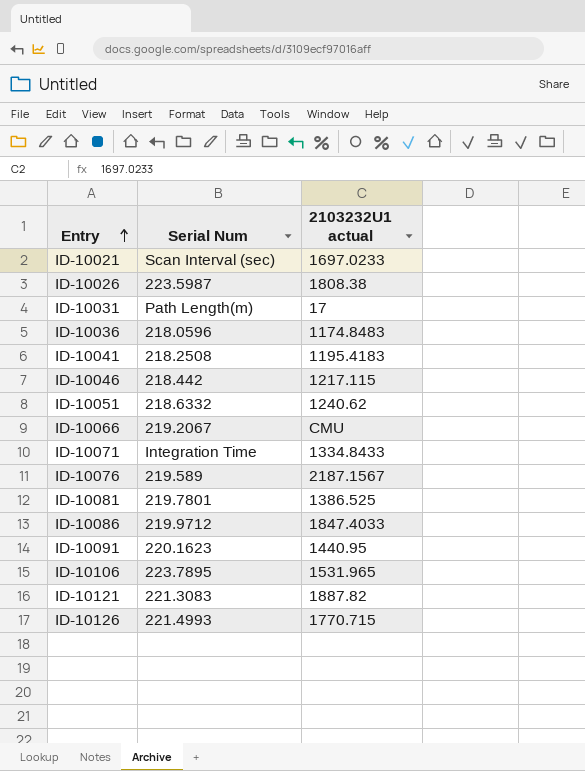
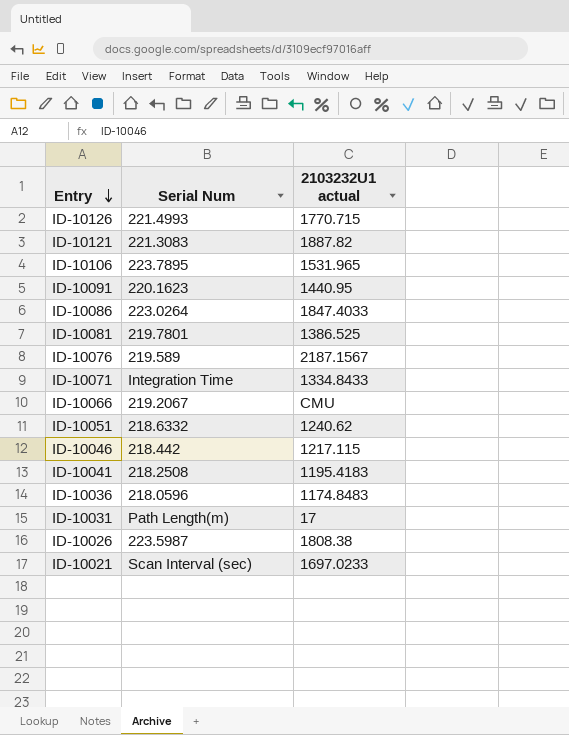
row order: Entry ascending -> Entry descending
ID-10086 | Serial Num: 219.9712 -> 223.0264

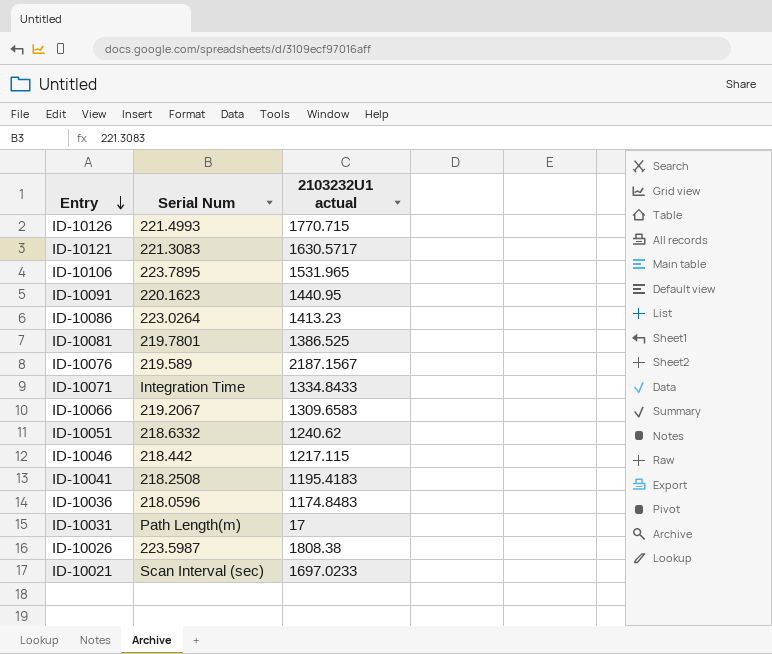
ID-10121 | 2103232U1 actual: 1887.82 -> 1630.5717
ID-10086 | 2103232U1 actual: 1847.4033 -> 1413.23
ID-10066 | 2103232U1 actual: CMU -> 1309.6583

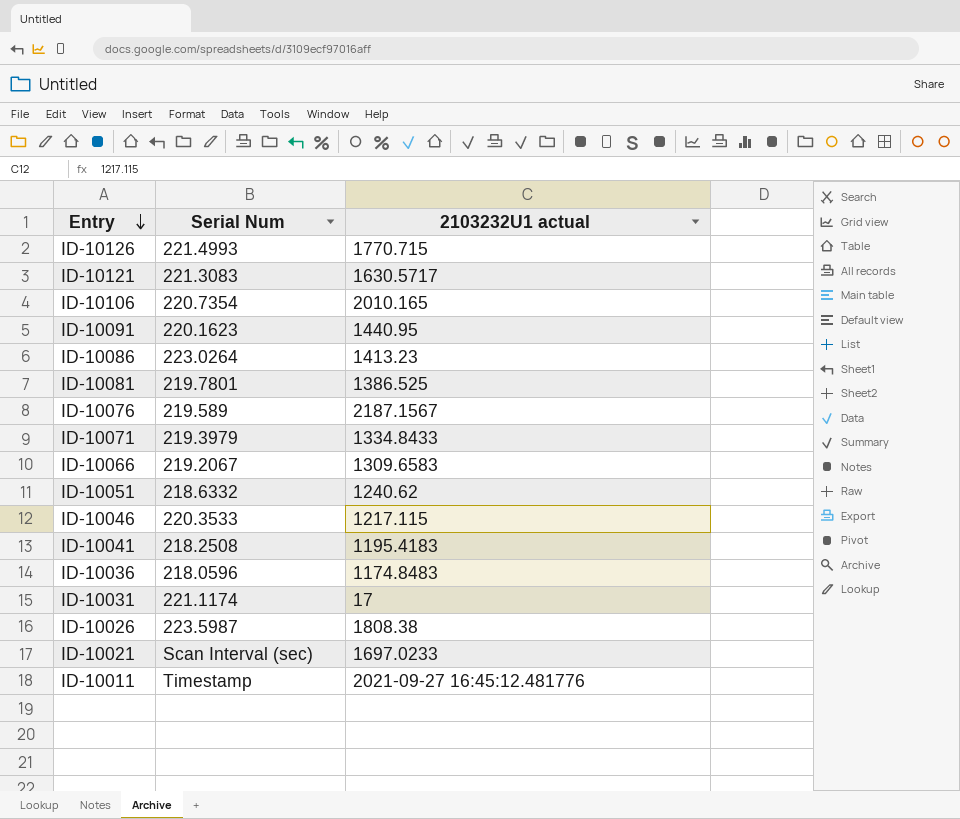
ID-10106 | Serial Num: 223.7895 -> 220.7354
ID-10106 | 2103232U1 actual: 1531.965 -> 2010.165
ID-10071 | Serial Num: Integration Time -> 219.3979
ID-10046 | Serial Num: 218.442 -> 220.3533
ID-10031 | Serial Num: Path Length(m) -> 221.1174
row ID-10011: none -> Timestamp | 2021-09-27 16:45:12.481776

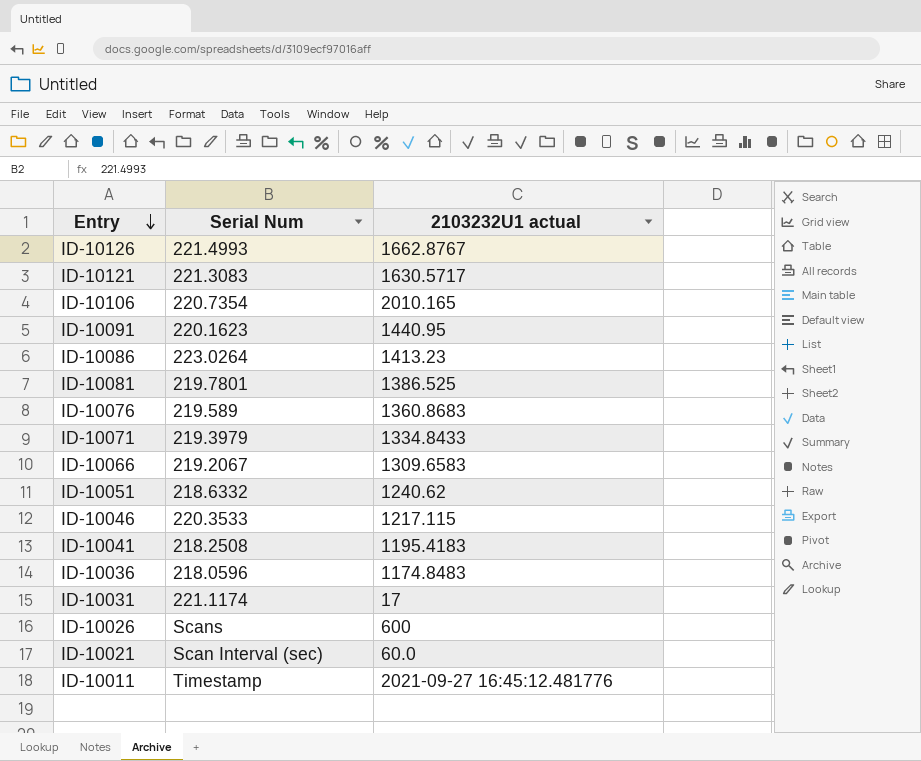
ID-10126 | 2103232U1 actual: 1770.715 -> 1662.8767
ID-10076 | 2103232U1 actual: 2187.1567 -> 1360.8683
ID-10026 | Serial Num: 223.5987 -> Scans
ID-10026 | 2103232U1 actual: 1808.38 -> 600
ID-10021 | 2103232U1 actual: 1697.0233 -> 60.0

